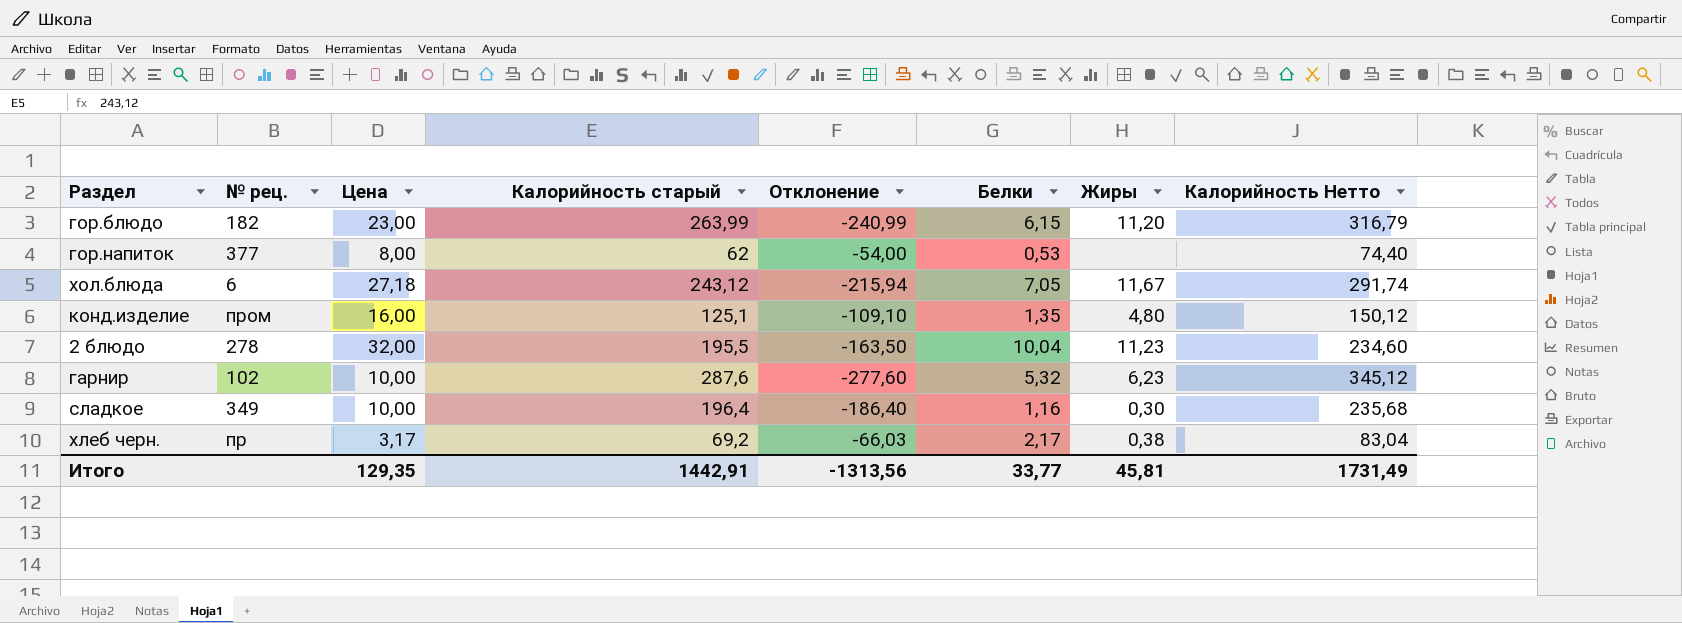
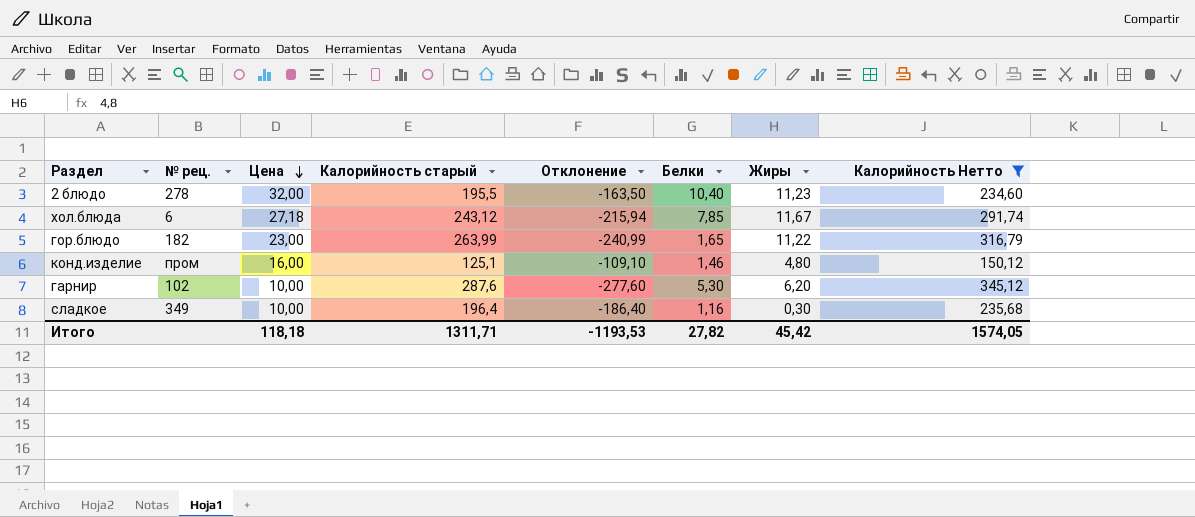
filter: none -> Калорийность Нетто >= 150,12
row order: none -> Цена descending
2 блюдо | Белки: 10,04 -> 10,40
хол.блюда | Белки: 7,05 -> 7,85
гор.блюдо | Белки: 6,15 -> 1,65
гор.блюдо | Жиры: 11,20 -> 11,22
конд.изделие | Белки: 1,35 -> 1,46
гарнир | Белки: 5,32 -> 5,30
гарнир | Жиры: 6,23 -> 6,20
Итого | Цена: 129,35 -> 118,18
Итого | Калорийность старый: 1442,91 -> 1311,71
Итого | Отклонение: -1313,56 -> -1193,53
Итого | Белки: 33,77 -> 27,82
Итого | Жиры: 45,81 -> 45,42
Итого | Калорийность Нетто: 1731,49 -> 1574,05

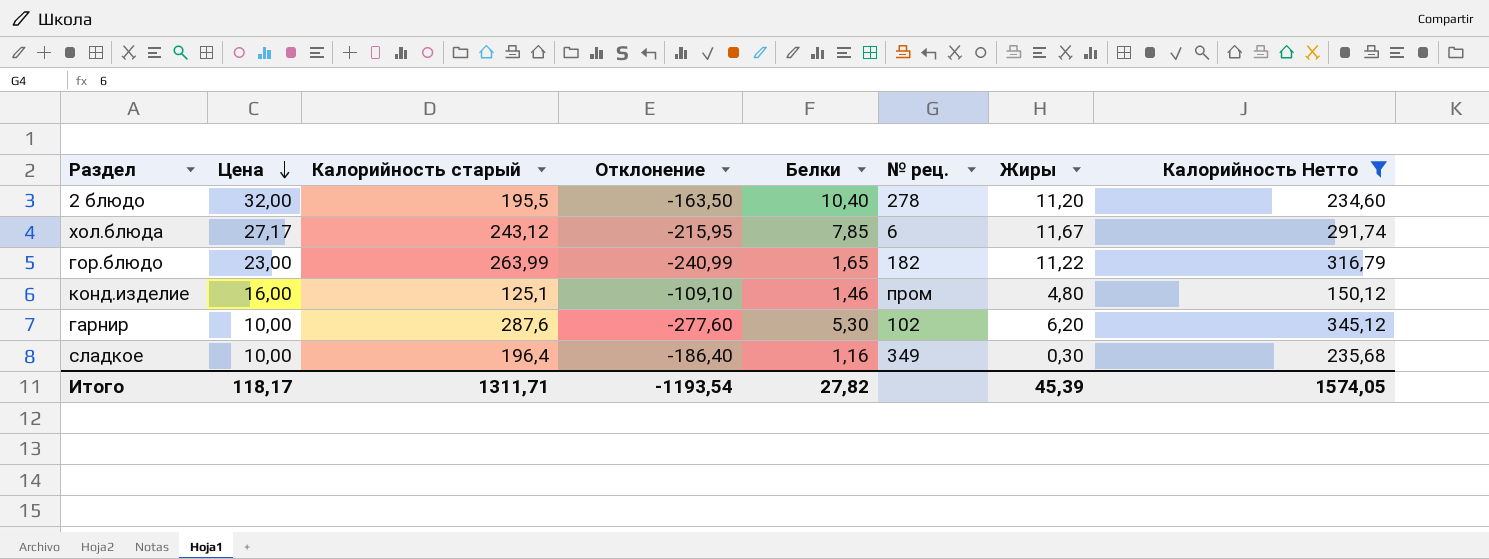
column № рец. | position: 2 -> 6
2 блюдо | Жиры: 11,23 -> 11,20
хол.блюда | Цена: 27,18 -> 27,17
хол.блюда | Отклонение: -215,94 -> -215,95
Итого | Цена: 118,18 -> 118,17
Итого | Отклонение: -1193,53 -> -1193,54
Итого | Жиры: 45,42 -> 45,39

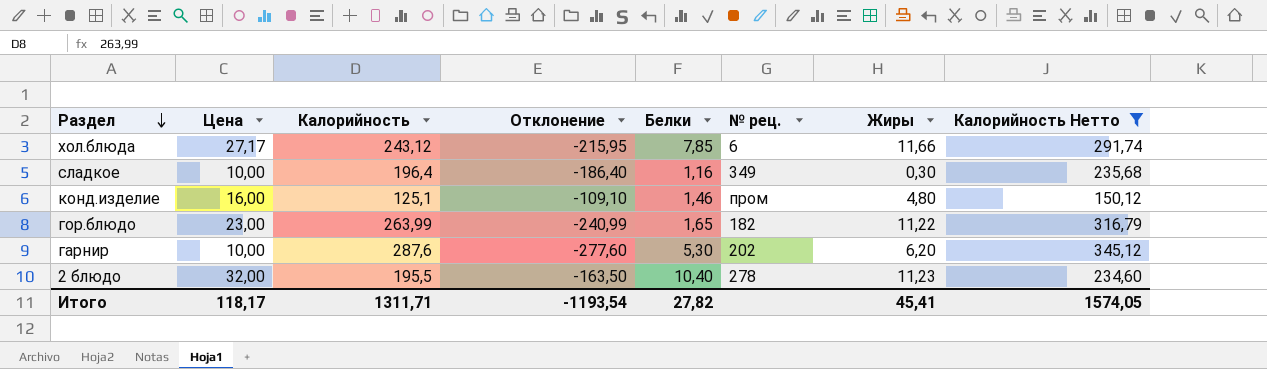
row order: Цена descending -> Раздел descending
column name: Калорийность старый -> Калорийность
хол.блюда | Жиры: 11,67 -> 11,66
гарнир | № рец.: 102 -> 202
2 блюдо | Жиры: 11,20 -> 11,23
Итого | Жиры: 45,39 -> 45,41

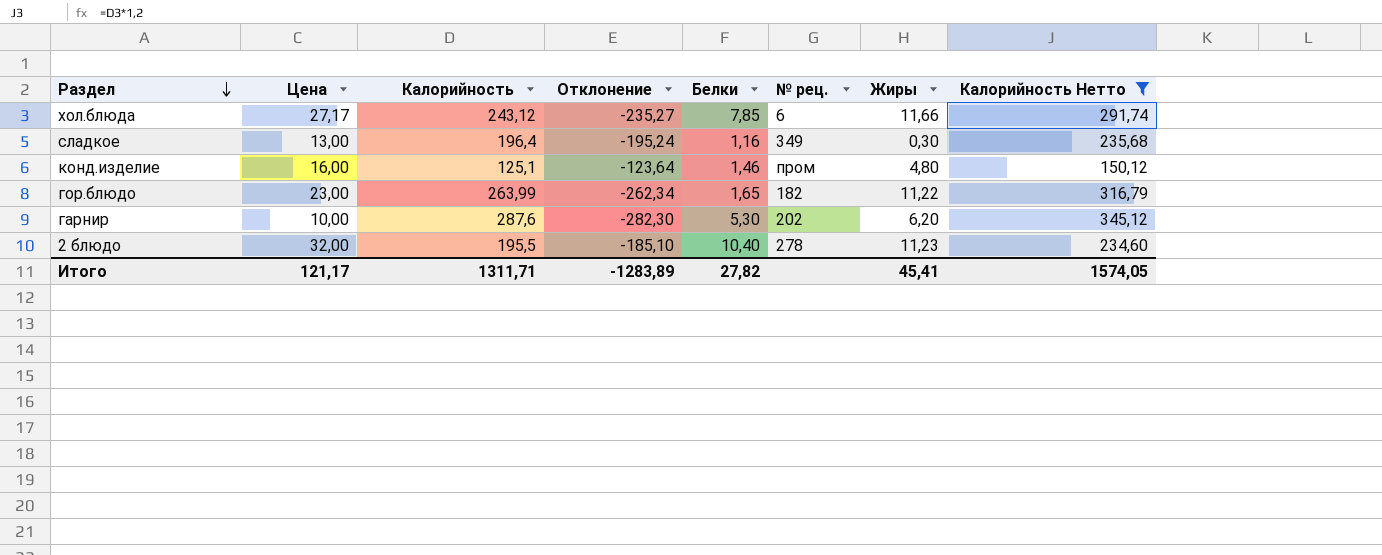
column Отклонение | formula: [Цена] - [Калорийность] -> [Белки] - [Калорийность]
сладкое | Цена: 10,00 -> 13,00
Итого | Цена: 118,17 -> 121,17
Итого | Отклонение: -1193,54 -> -1283,89

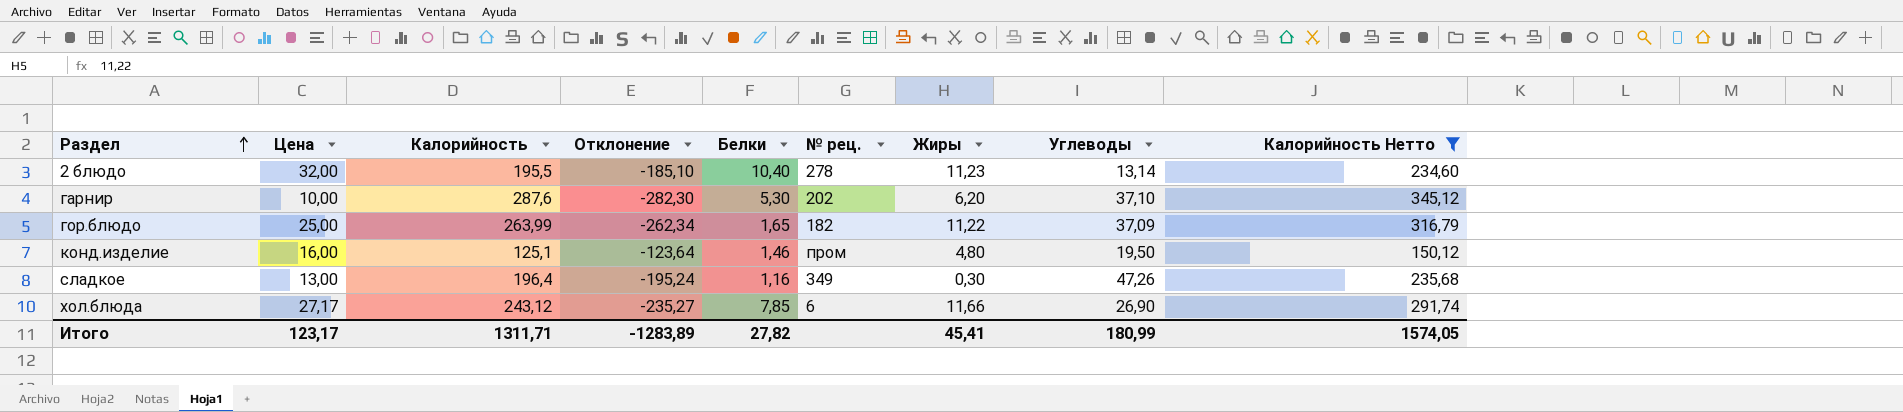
row order: Раздел descending -> Раздел ascending
column Углеводы | position: none -> 8
гор.блюдо | Цена: 23,00 -> 25,00
Итого | Цена: 121,17 -> 123,17

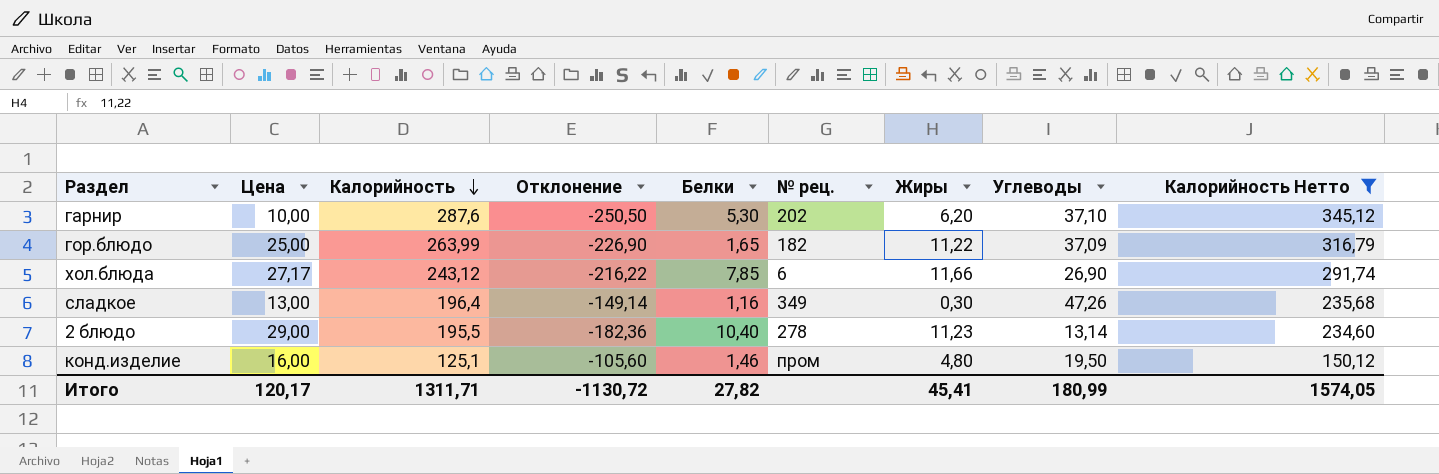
row order: Раздел ascending -> Калорийность descending
column Отклонение | formula: [Белки] - [Калорийность] -> [Углеводы] - [Калорийность]
2 блюдо | Цена: 32,00 -> 29,00
Итого | Цена: 123,17 -> 120,17
Итого | Отклонение: -1283,89 -> -1130,72

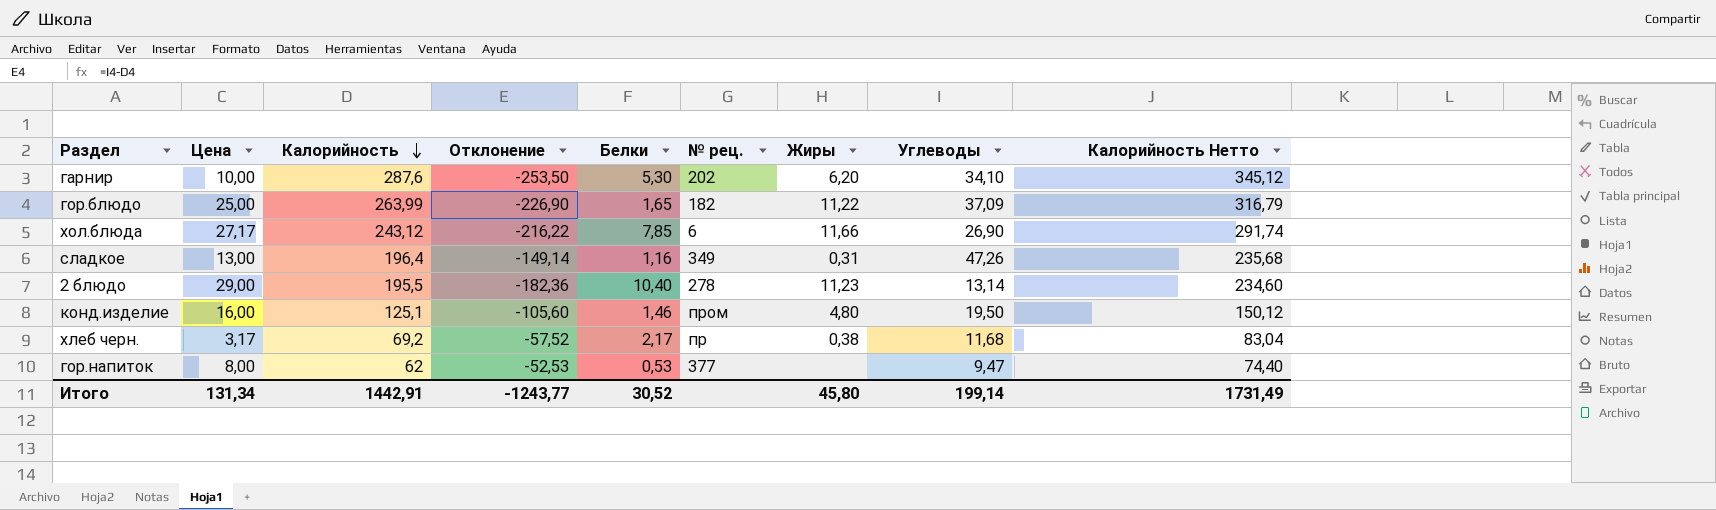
filter: Калорийность Нетто >= 150,12 -> none
гарнир | Отклонение: -250,50 -> -253,50
гарнир | Углеводы: 37,10 -> 34,10
сладкое | Жиры: 0,30 -> 0,31
Итого | Цена: 120,17 -> 131,34
Итого | Калорийность: 1311,71 -> 1442,91
Итого | Отклонение: -1130,72 -> -1243,77
Итого | Белки: 27,82 -> 30,52
Итого | Жиры: 45,41 -> 45,80
Итого | Углеводы: 180,99 -> 199,14
Итого | Калорийность Нетто: 1574,05 -> 1731,49

